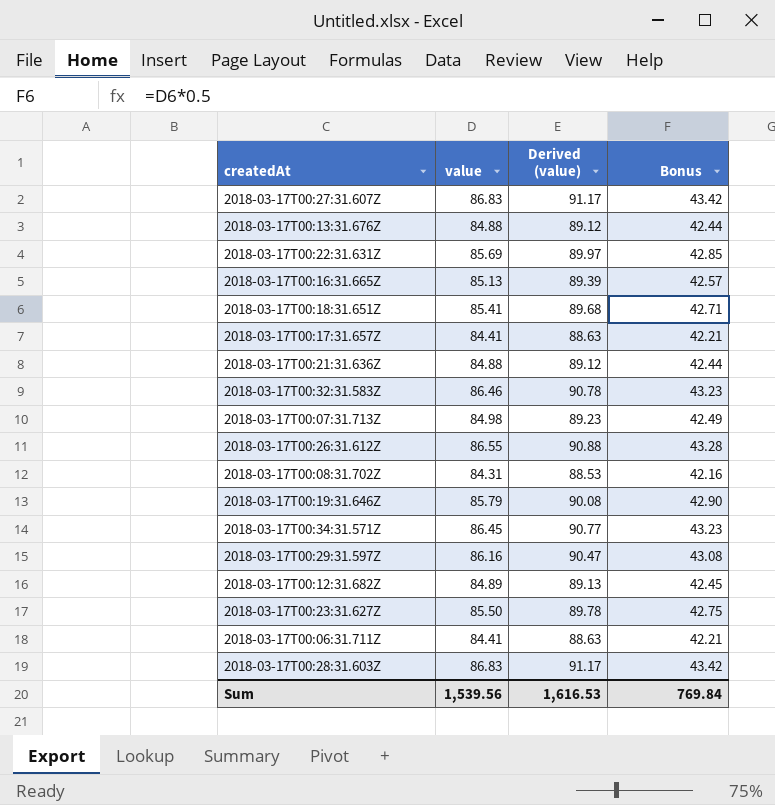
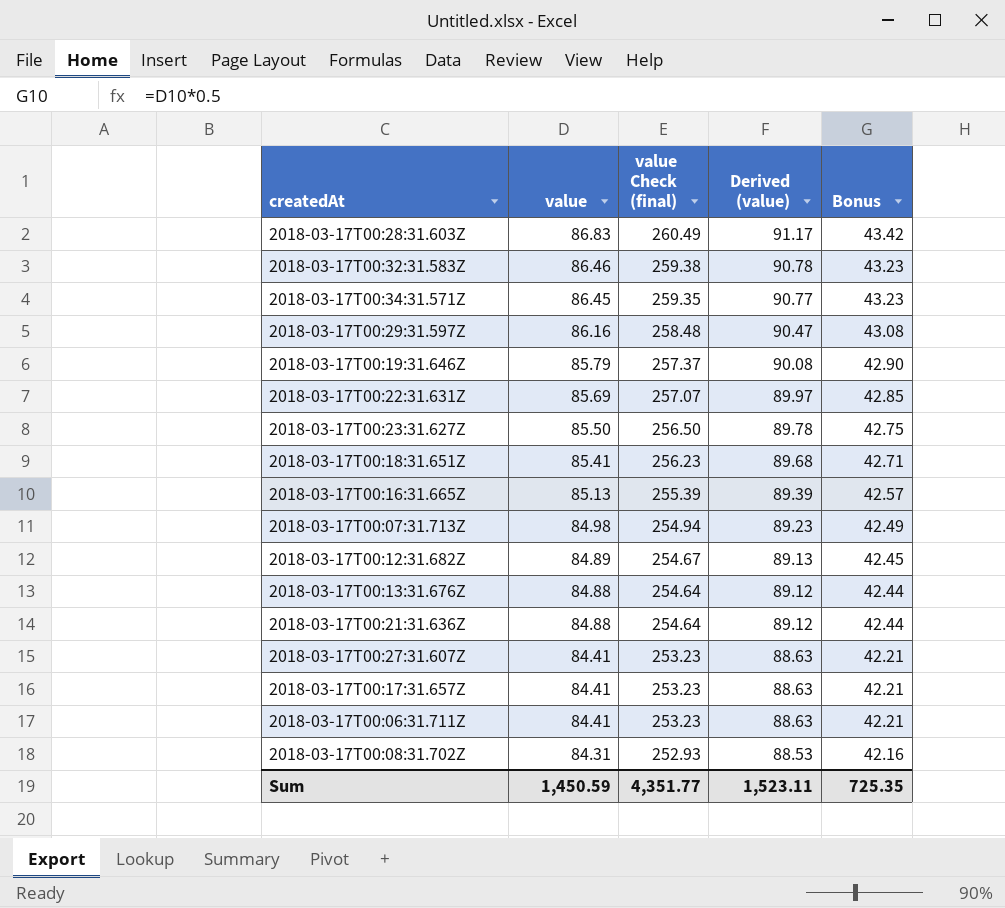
row order: none -> value descending
column value Check (final) | formula: none -> [value] * 3
row 2018-03-17T00:26:31.612Z: 86.55 | 90.88 | 43.28 -> none
2018-03-17T00:27:31.607Z | value: 86.83 -> 84.41
2018-03-17T00:27:31.607Z | Derived (value): 91.17 -> 88.63
2018-03-17T00:27:31.607Z | Bonus: 43.42 -> 42.21
Sum | value: 1,539.56 -> 1,450.59
Sum | Derived (value): 1,616.53 -> 1,523.11
Sum | Bonus: 769.84 -> 725.35

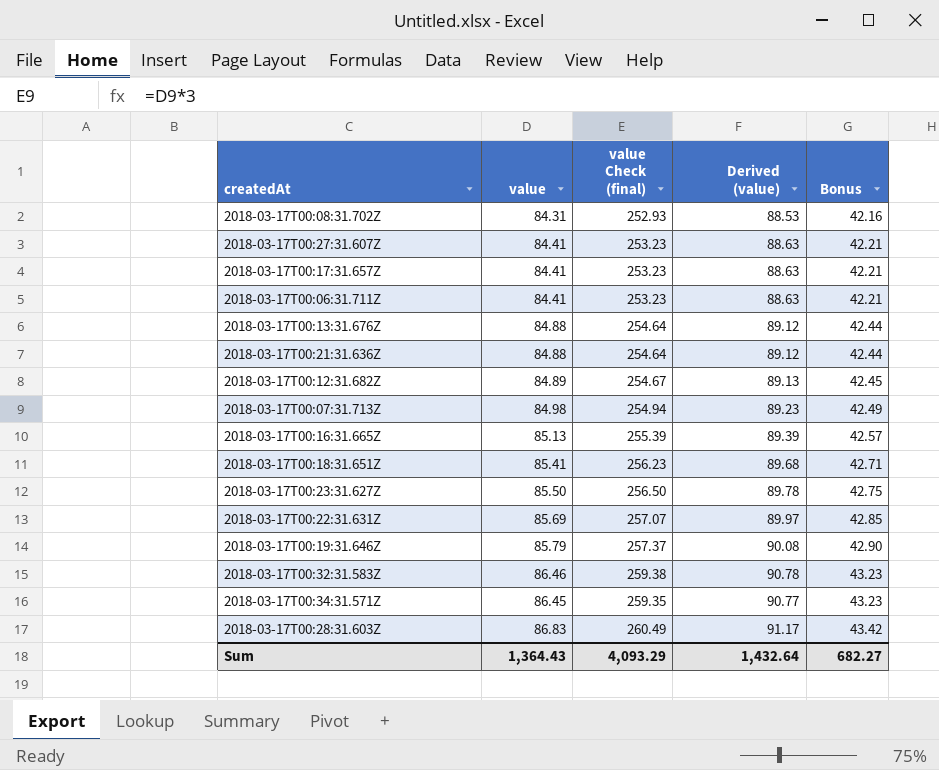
row order: value descending -> Bonus ascending
row 2018-03-17T00:29:31.597Z: 86.16 | 258.48 | 90.47 | 43.08 -> none
Sum | value: 1,450.59 -> 1,364.43
Sum | value Check (final): 4,351.77 -> 4,093.29
Sum | Derived (value): 1,523.11 -> 1,432.64
Sum | Bonus: 725.35 -> 682.27

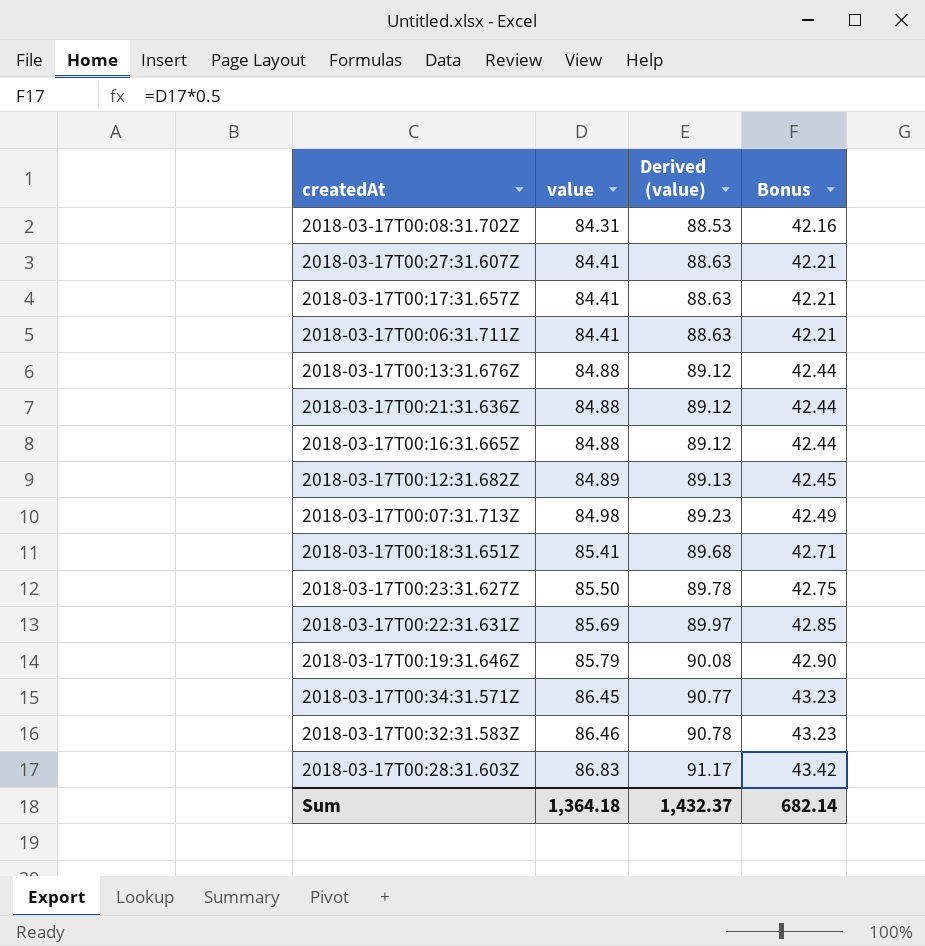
row order: Bonus ascending -> value ascending
column value Check (final) | formula: [value] * 3 -> none
2018-03-17T00:16:31.665Z | value: 85.13 -> 84.88
2018-03-17T00:16:31.665Z | Derived (value): 89.39 -> 89.12
2018-03-17T00:16:31.665Z | Bonus: 42.57 -> 42.44
Sum | value: 1,364.43 -> 1,364.18
Sum | Derived (value): 1,432.64 -> 1,432.37
Sum | Bonus: 682.27 -> 682.14

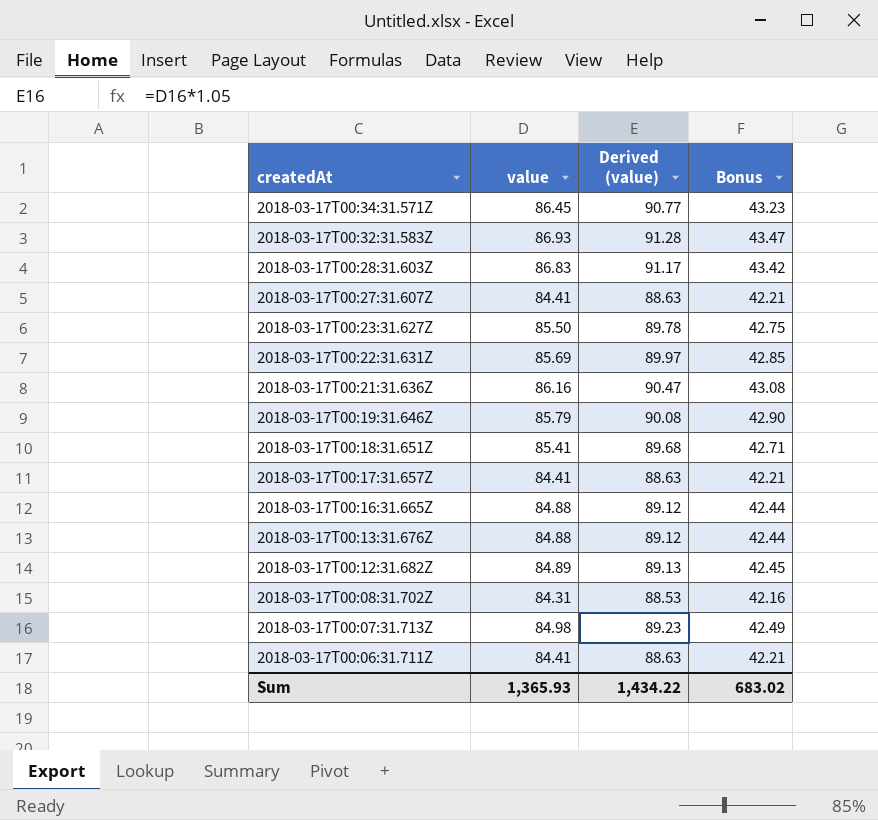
row order: value ascending -> createdAt descending
2018-03-17T00:32:31.583Z | value: 86.46 -> 86.93
2018-03-17T00:32:31.583Z | Derived (value): 90.78 -> 91.28
2018-03-17T00:32:31.583Z | Bonus: 43.23 -> 43.47
2018-03-17T00:21:31.636Z | value: 84.88 -> 86.16
2018-03-17T00:21:31.636Z | Derived (value): 89.12 -> 90.47
2018-03-17T00:21:31.636Z | Bonus: 42.44 -> 43.08
Sum | value: 1,364.18 -> 1,365.93
Sum | Derived (value): 1,432.37 -> 1,434.22
Sum | Bonus: 682.14 -> 683.02

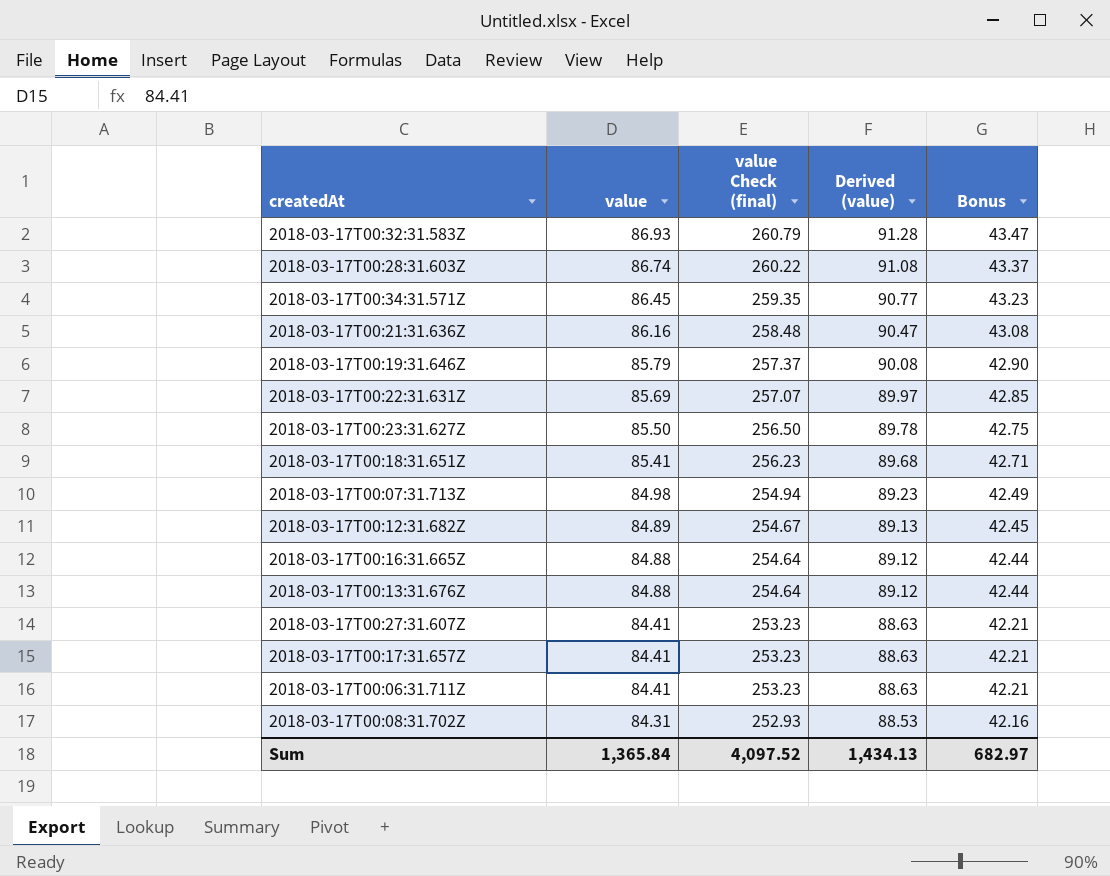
row order: createdAt descending -> value descending
column value Check (final) | formula: none -> [value] * 3
2018-03-17T00:28:31.603Z | value: 86.83 -> 86.74
2018-03-17T00:28:31.603Z | Derived (value): 91.17 -> 91.08
2018-03-17T00:28:31.603Z | Bonus: 43.42 -> 43.37
Sum | value: 1,365.93 -> 1,365.84
Sum | Derived (value): 1,434.22 -> 1,434.13
Sum | Bonus: 683.02 -> 682.97

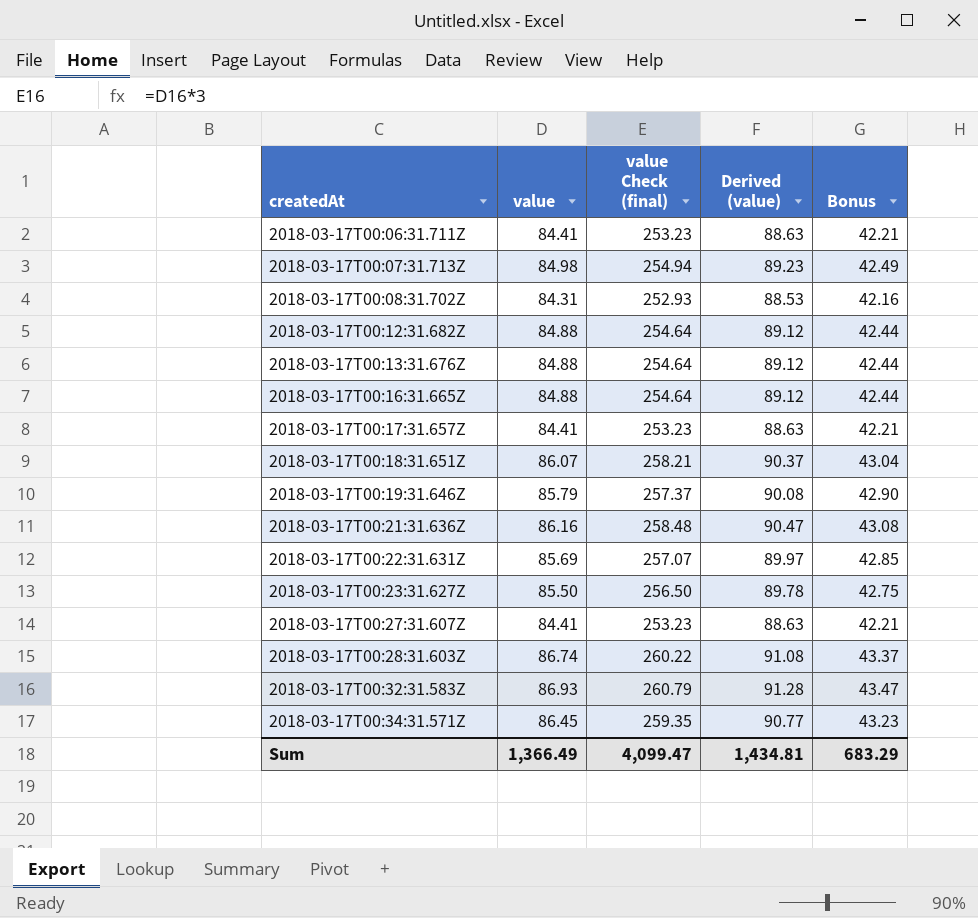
row order: value descending -> createdAt ascending
2018-03-17T00:12:31.682Z | value: 84.89 -> 84.88
2018-03-17T00:12:31.682Z | value Check (final): 254.67 -> 254.64
2018-03-17T00:12:31.682Z | Derived (value): 89.13 -> 89.12
2018-03-17T00:12:31.682Z | Bonus: 42.45 -> 42.44
2018-03-17T00:18:31.651Z | value: 85.41 -> 86.07
2018-03-17T00:18:31.651Z | value Check (final): 256.23 -> 258.21
2018-03-17T00:18:31.651Z | Derived (value): 89.68 -> 90.37
2018-03-17T00:18:31.651Z | Bonus: 42.71 -> 43.04
Sum | value: 1,365.84 -> 1,366.49
Sum | value Check (final): 4,097.52 -> 4,099.47
Sum | Derived (value): 1,434.13 -> 1,434.81
Sum | Bonus: 682.97 -> 683.29

